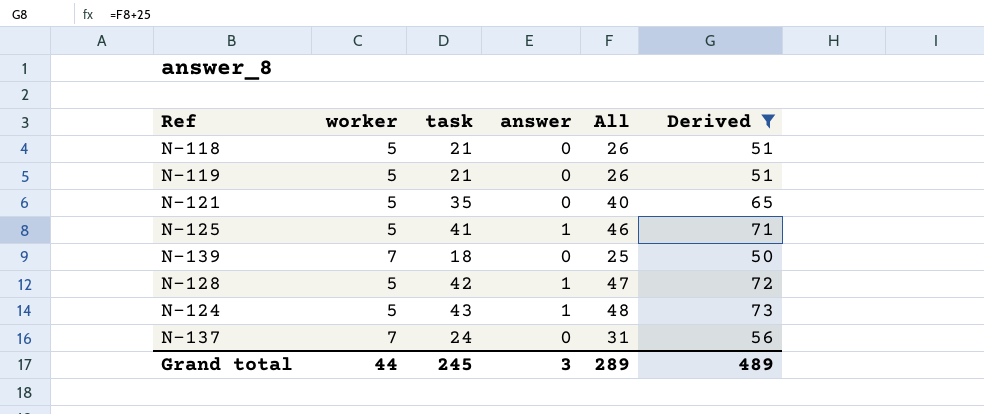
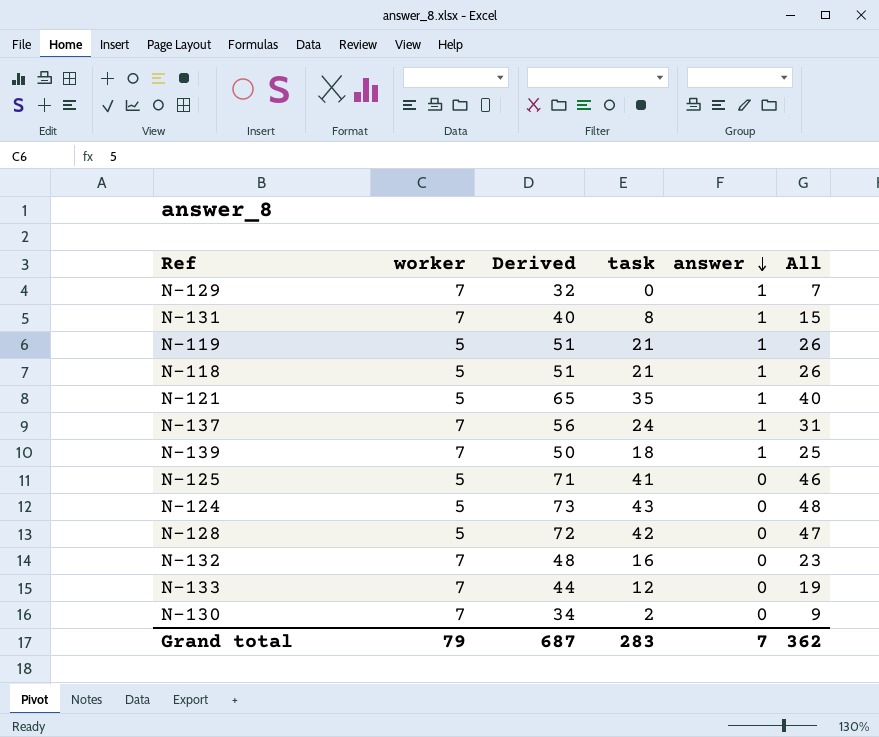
filter: Derived >= 50 -> none
row order: none -> answer descending
column Derived | position: 6 -> 3
N-119 | answer: 0 -> 1
N-118 | answer: 0 -> 1
N-121 | answer: 0 -> 1
N-137 | answer: 0 -> 1
N-139 | answer: 0 -> 1
N-125 | answer: 1 -> 0
N-124 | answer: 1 -> 0
N-128 | answer: 1 -> 0
Grand total | worker: 44 -> 79
Grand total | Derived: 489 -> 687
Grand total | task: 245 -> 283
Grand total | answer: 3 -> 7
Grand total | All: 289 -> 362

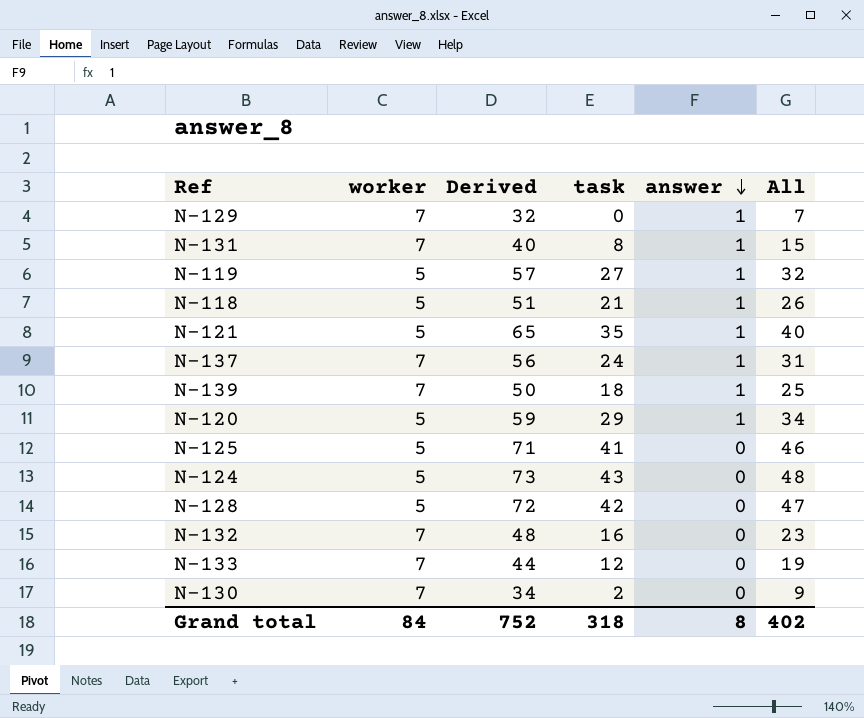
N-119 | Derived: 51 -> 57
N-119 | task: 21 -> 27
N-119 | All: 26 -> 32
row N-120: none -> 5 | 59 | 29 | 1 | 34
Grand total | worker: 79 -> 84
Grand total | Derived: 687 -> 752
Grand total | task: 283 -> 318
Grand total | answer: 7 -> 8
Grand total | All: 362 -> 402

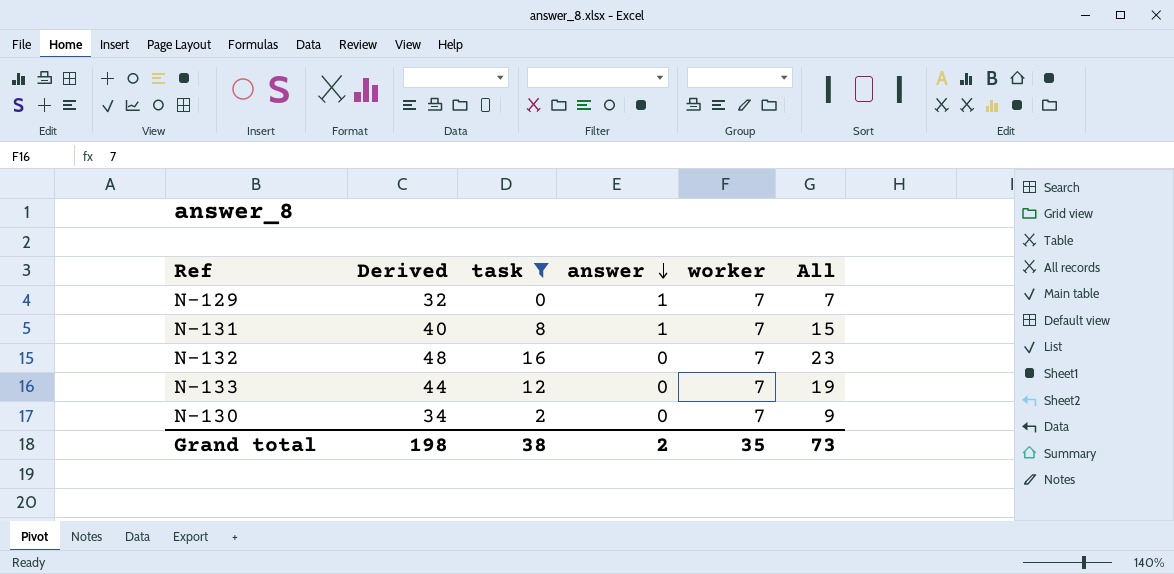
filter: none -> task <= 16
column worker | position: 2 -> 5
Grand total | Derived: 752 -> 198
Grand total | task: 318 -> 38
Grand total | answer: 8 -> 2
Grand total | worker: 84 -> 35
Grand total | All: 402 -> 73

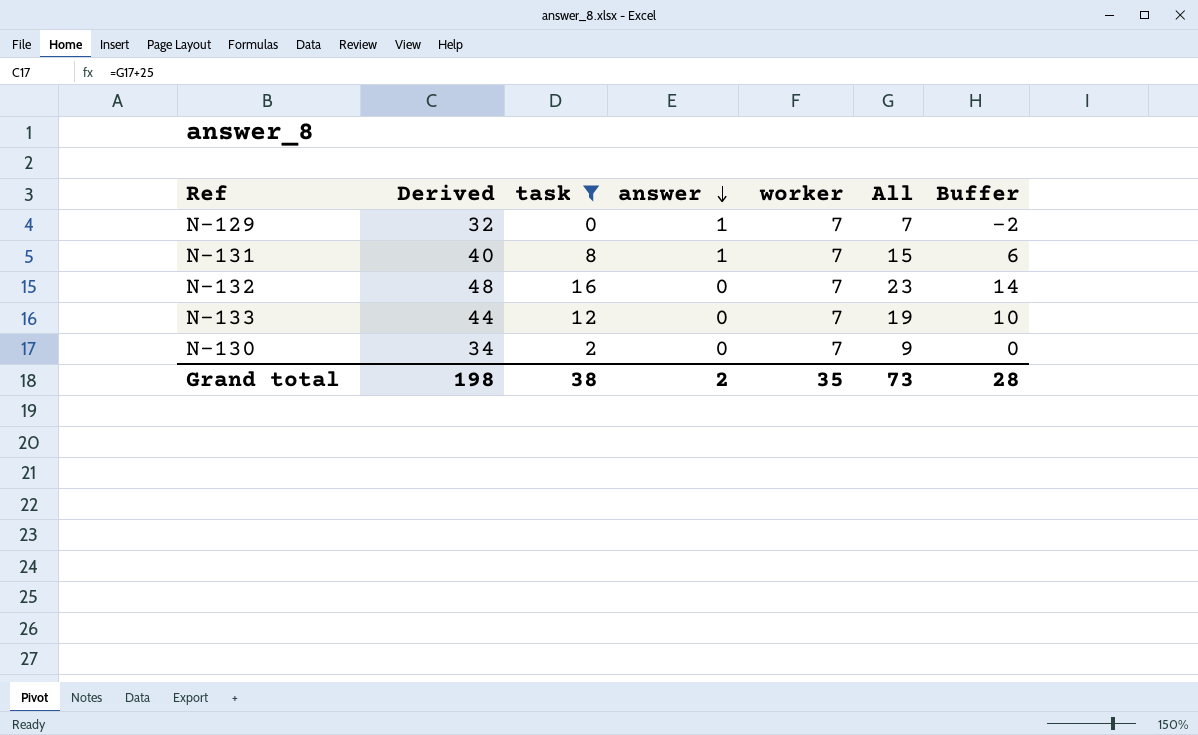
column Buffer | formula: none -> [task] - 2

